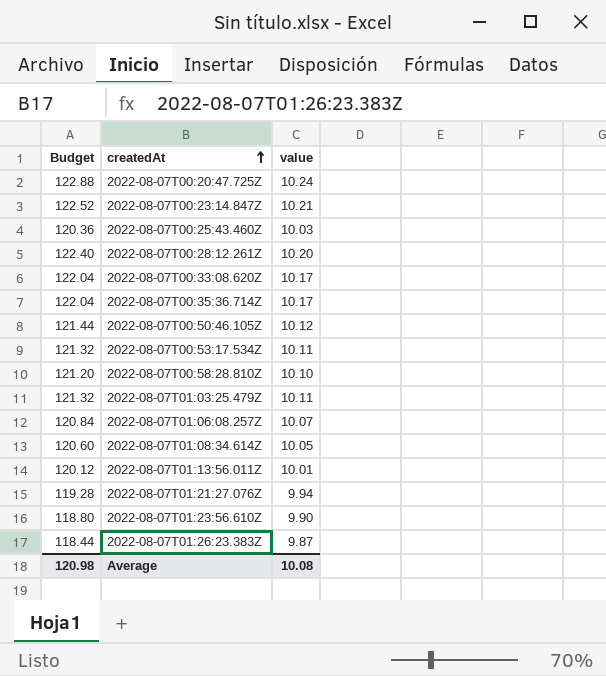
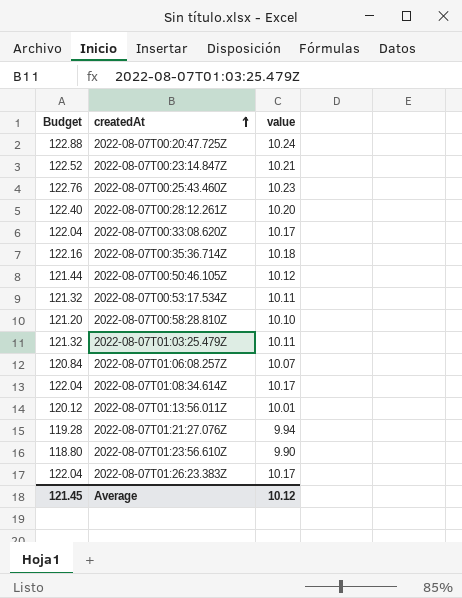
2022-08-07T00:25:43.460Z | Budget: 120.36 -> 122.76
2022-08-07T00:25:43.460Z | value: 10.03 -> 10.23
2022-08-07T00:35:36.714Z | Budget: 122.04 -> 122.16
2022-08-07T00:35:36.714Z | value: 10.17 -> 10.18
2022-08-07T01:08:34.614Z | Budget: 120.60 -> 122.04
2022-08-07T01:08:34.614Z | value: 10.05 -> 10.17
2022-08-07T01:26:23.383Z | Budget: 118.44 -> 122.04
2022-08-07T01:26:23.383Z | value: 9.87 -> 10.17
Average | Budget: 120.98 -> 121.45
Average | value: 10.08 -> 10.12

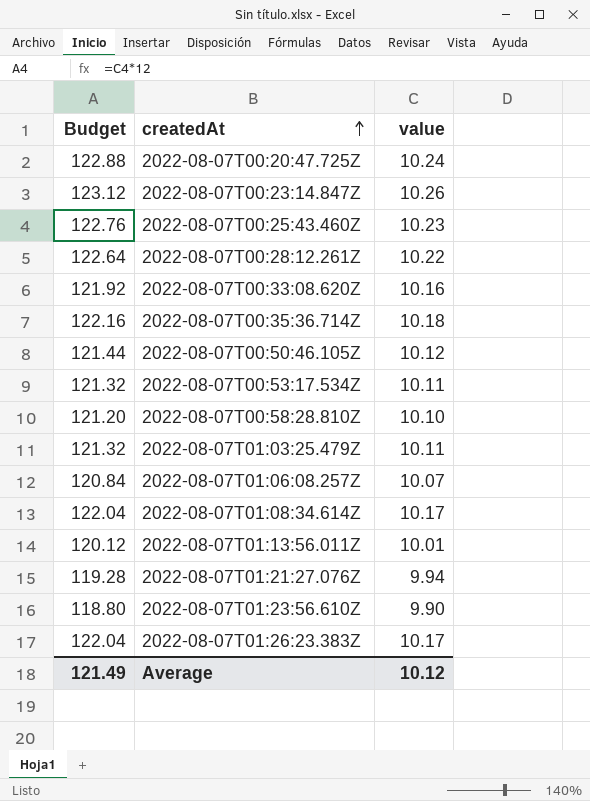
2022-08-07T00:23:14.847Z | Budget: 122.52 -> 123.12
2022-08-07T00:23:14.847Z | value: 10.21 -> 10.26
2022-08-07T00:28:12.261Z | Budget: 122.40 -> 122.64
2022-08-07T00:28:12.261Z | value: 10.20 -> 10.22
2022-08-07T00:33:08.620Z | Budget: 122.04 -> 121.92
2022-08-07T00:33:08.620Z | value: 10.17 -> 10.16
Average | Budget: 121.45 -> 121.49

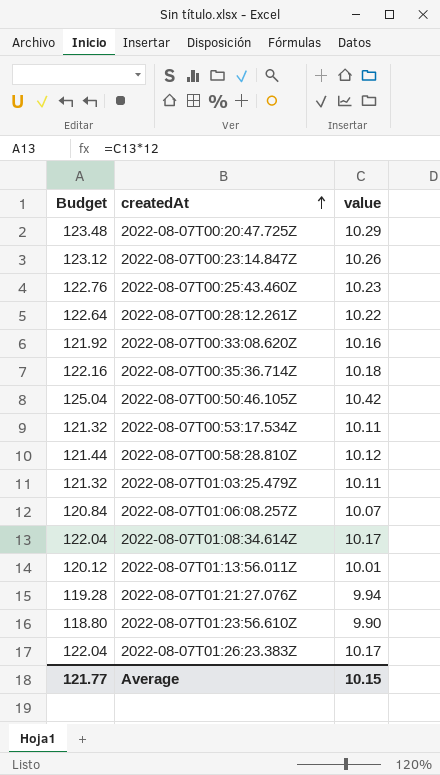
2022-08-07T00:20:47.725Z | Budget: 122.88 -> 123.48
2022-08-07T00:20:47.725Z | value: 10.24 -> 10.29
2022-08-07T00:50:46.105Z | Budget: 121.44 -> 125.04
2022-08-07T00:50:46.105Z | value: 10.12 -> 10.42
2022-08-07T00:58:28.810Z | Budget: 121.20 -> 121.44
2022-08-07T00:58:28.810Z | value: 10.10 -> 10.12
Average | Budget: 121.49 -> 121.77
Average | value: 10.12 -> 10.15

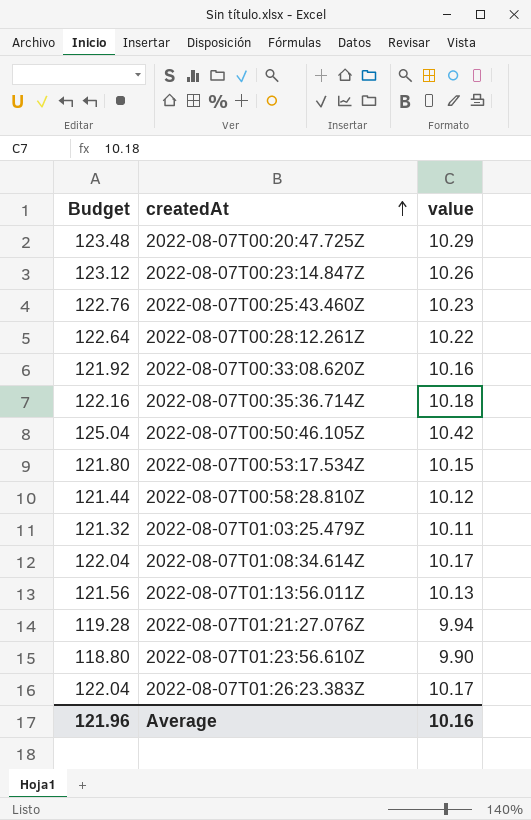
row 2022-08-07T01:06:08.257Z: 120.84 | 10.07 -> none
2022-08-07T00:53:17.534Z | Budget: 121.32 -> 121.80
2022-08-07T00:53:17.534Z | value: 10.11 -> 10.15
2022-08-07T01:13:56.011Z | Budget: 120.12 -> 121.56
2022-08-07T01:13:56.011Z | value: 10.01 -> 10.13
Average | Budget: 121.77 -> 121.96
Average | value: 10.15 -> 10.16

